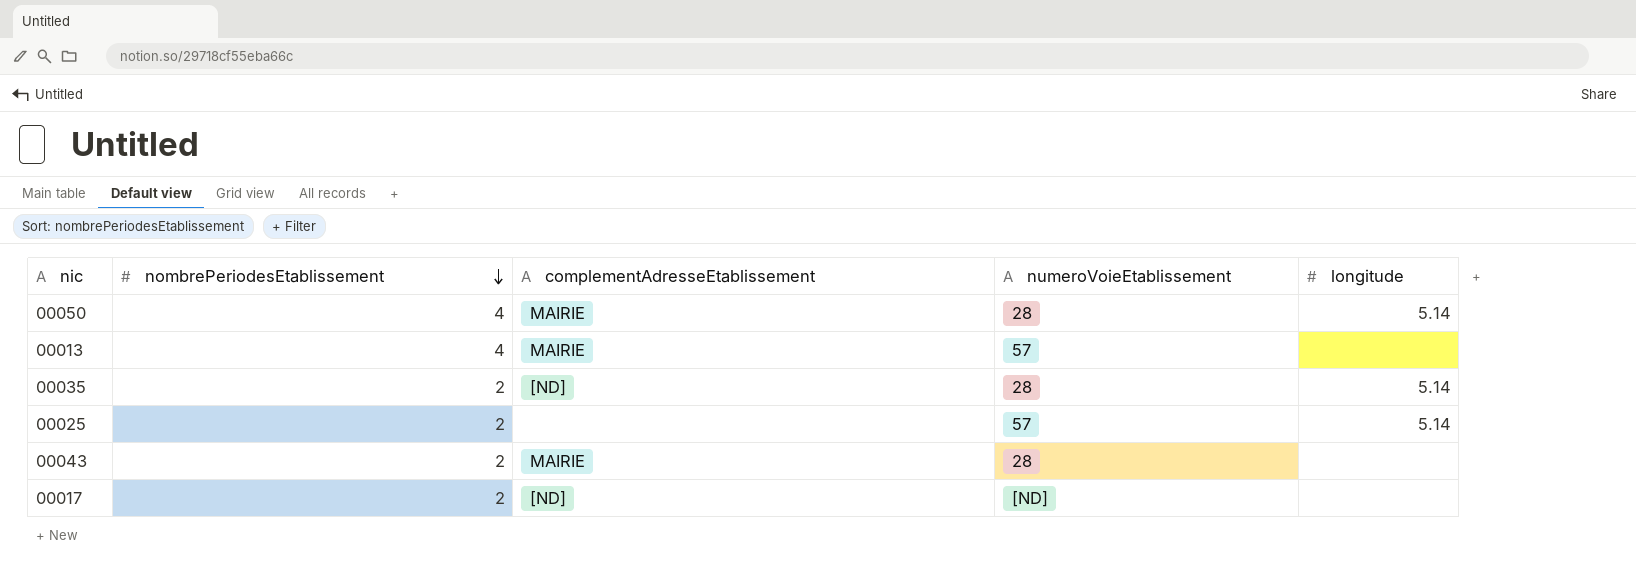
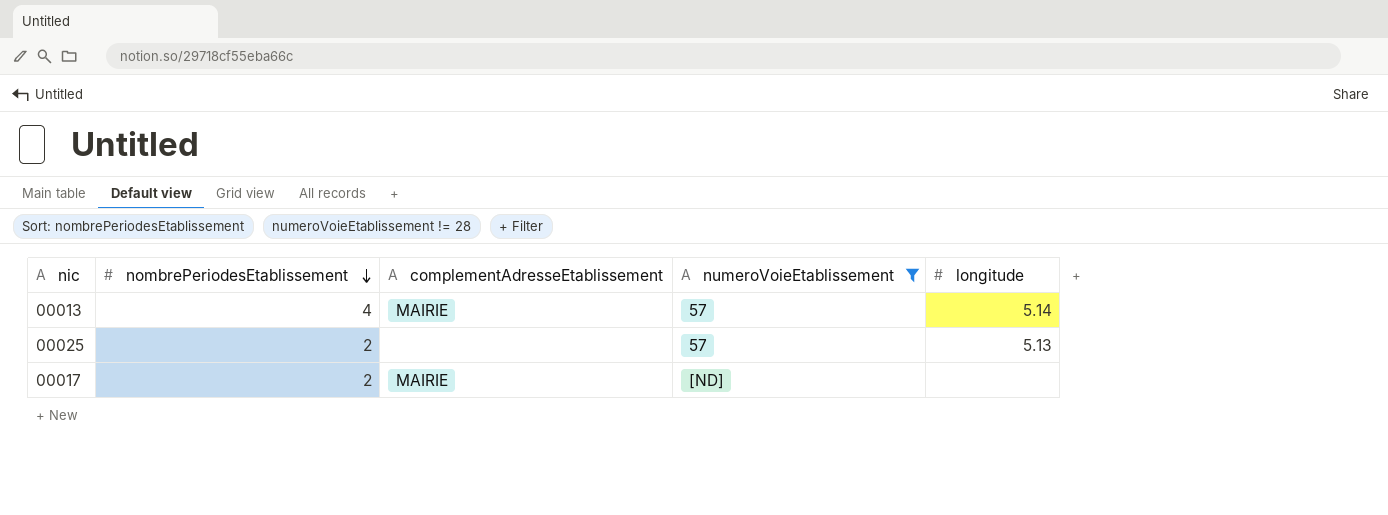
filter: none -> numeroVoieEtablissement != 28
00013 | longitude: none -> 5.14
00025 | longitude: 5.14 -> 5.13
00017 | complementAdresseEtablissement: [ND] -> MAIRIE

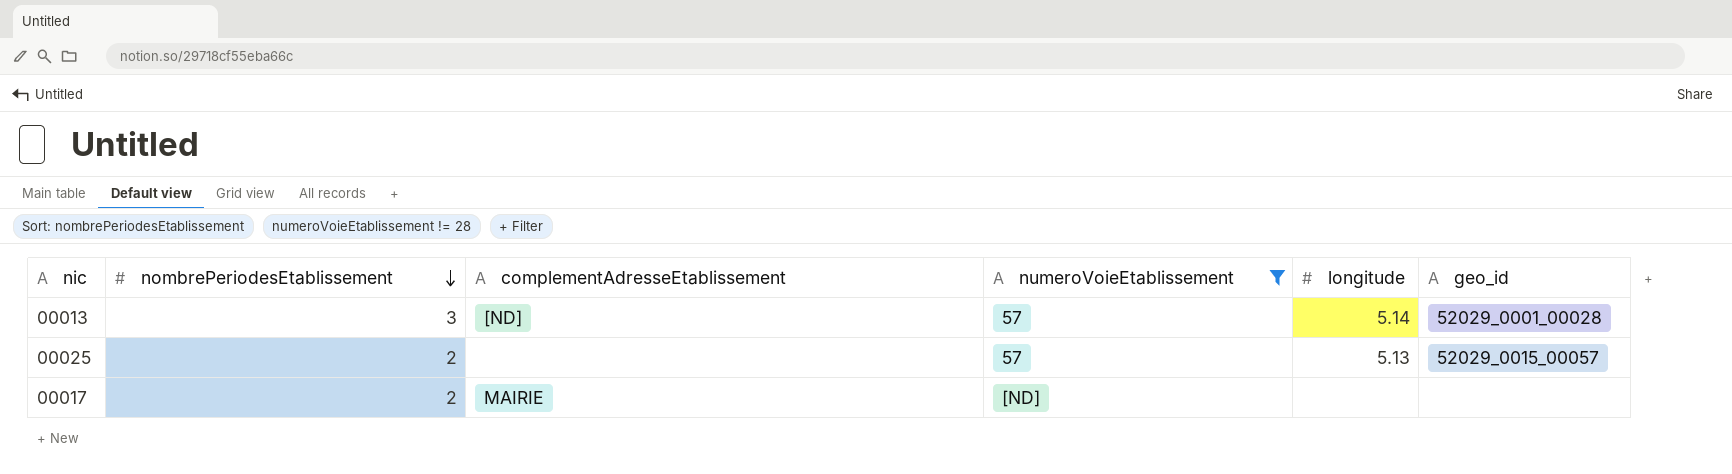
column geo_id | position: none -> 6
00013 | nombrePeriodesEtablissement: 4 -> 3
00013 | complementAdresseEtablissement: MAIRIE -> [ND]

